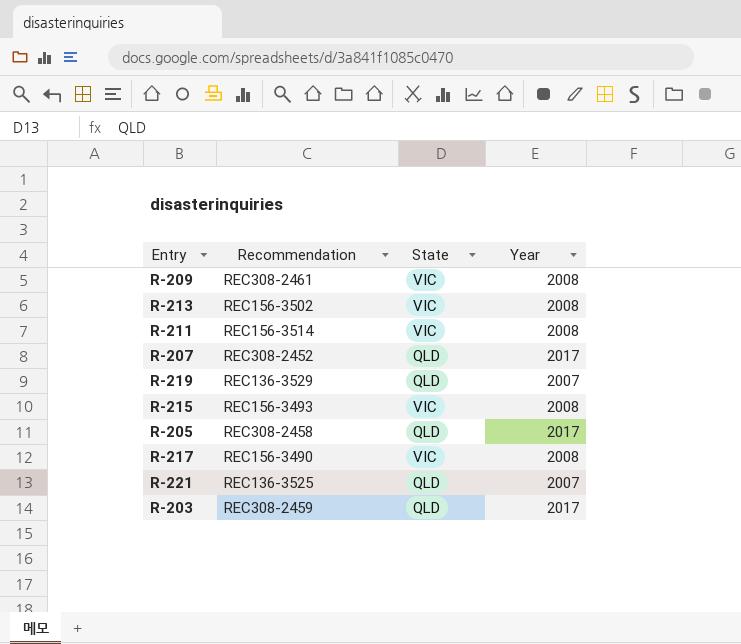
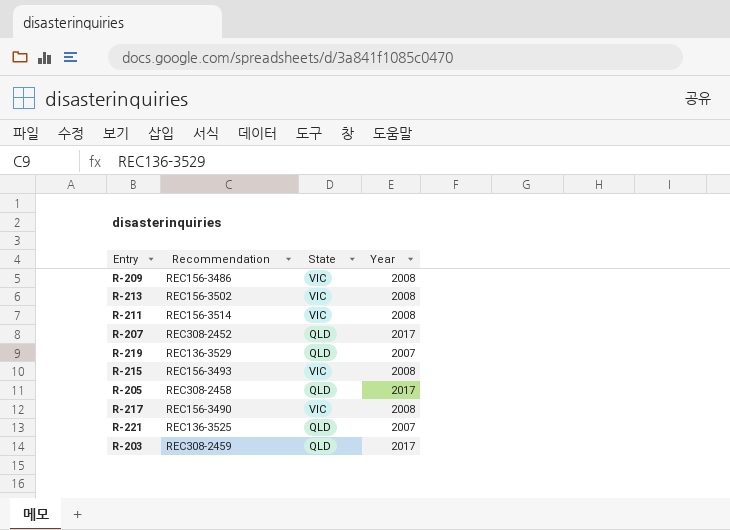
R-209 | Recommendation: REC308-2461 -> REC156-3486

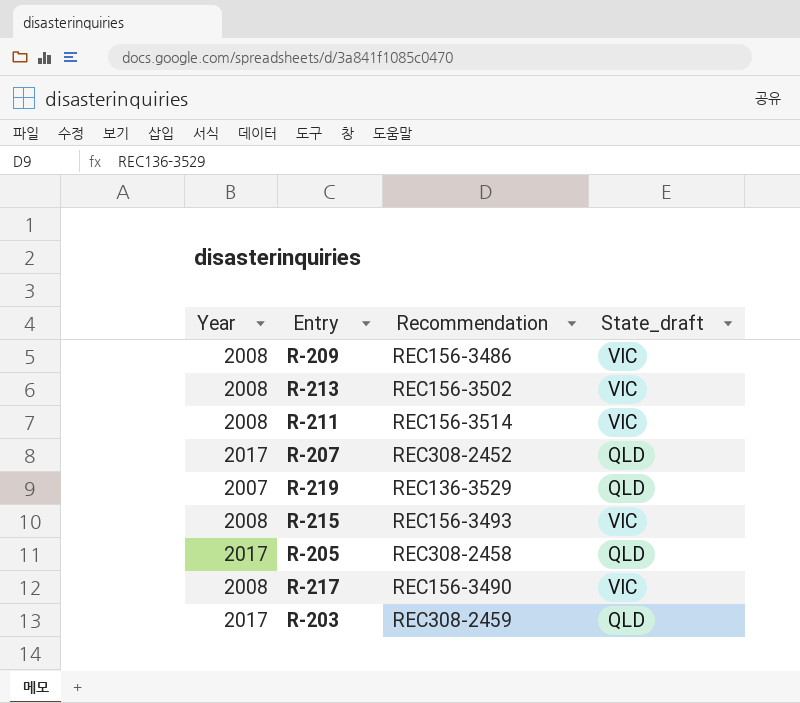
column Year | position: 4 -> 1
column name: State -> State_draft
row R-221: REC136-3525 | QLD | 2007 -> none

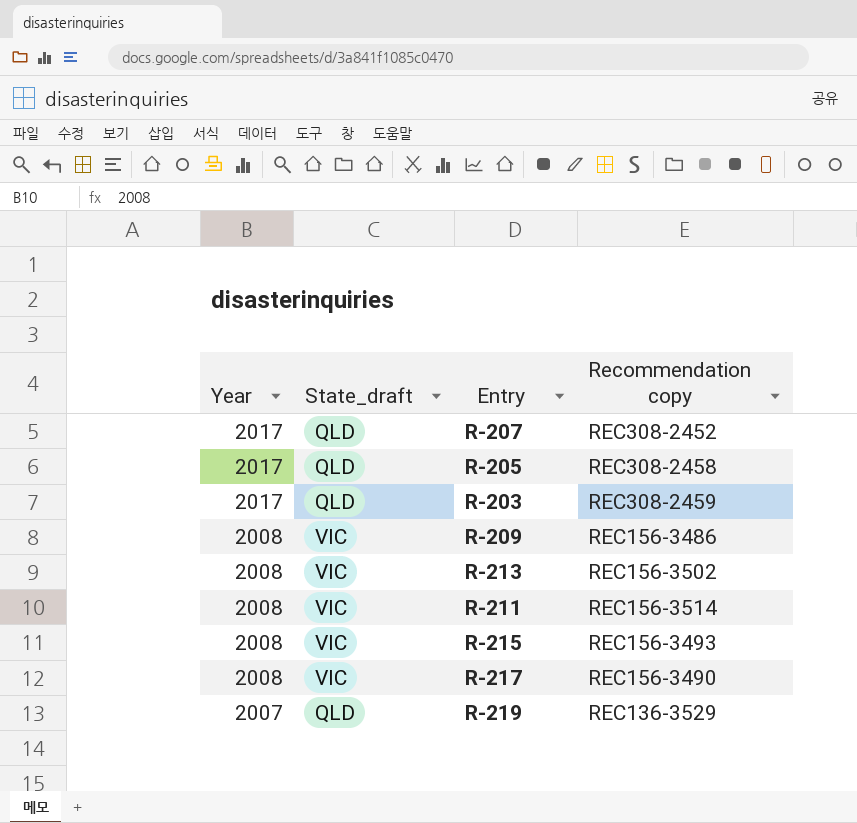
row order: none -> Year descending
column State_draft | position: 4 -> 2
column name: Recommendation -> Recommendation copy

